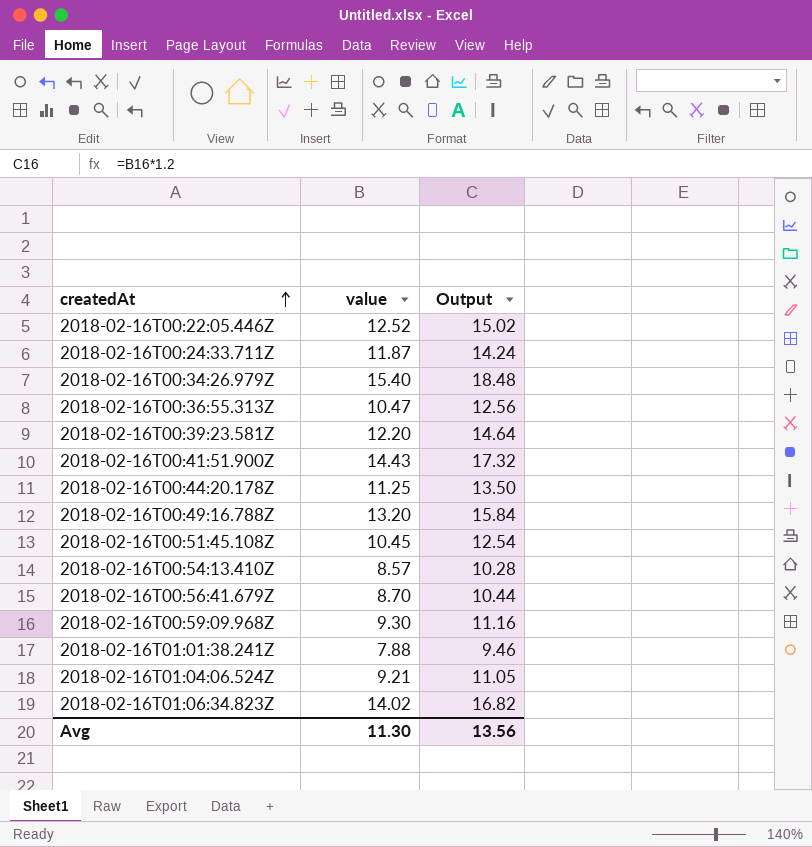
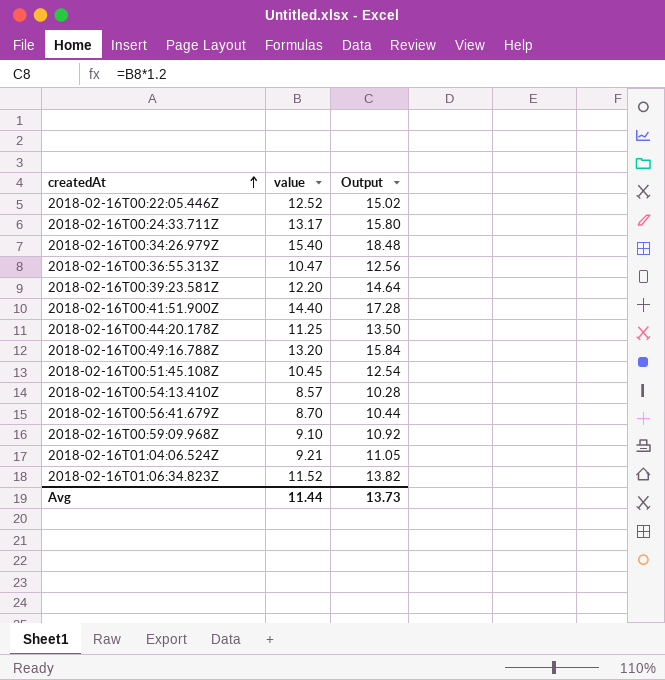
row 2018-02-16T01:01:38.241Z: 7.88 | 9.46 -> none
2018-02-16T00:24:33.711Z | value: 11.87 -> 13.17
2018-02-16T00:24:33.711Z | Output: 14.24 -> 15.80
2018-02-16T00:41:51.900Z | value: 14.43 -> 14.40
2018-02-16T00:41:51.900Z | Output: 17.32 -> 17.28
2018-02-16T00:59:09.968Z | value: 9.30 -> 9.10
2018-02-16T00:59:09.968Z | Output: 11.16 -> 10.92
2018-02-16T01:06:34.823Z | value: 14.02 -> 11.52
2018-02-16T01:06:34.823Z | Output: 16.82 -> 13.82
Avg | value: 11.30 -> 11.44
Avg | Output: 13.56 -> 13.73

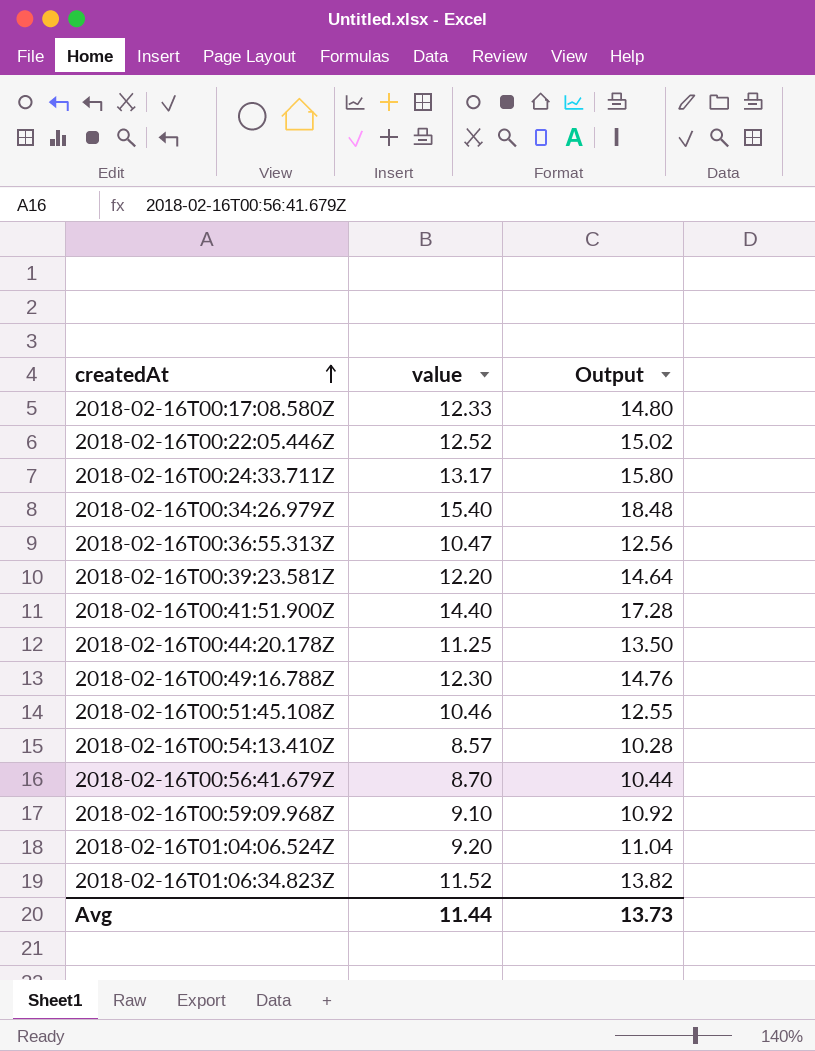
row 2018-02-16T00:17:08.580Z: none -> 12.33 | 14.80
2018-02-16T00:49:16.788Z | value: 13.20 -> 12.30
2018-02-16T00:49:16.788Z | Output: 15.84 -> 14.76
2018-02-16T00:51:45.108Z | value: 10.45 -> 10.46
2018-02-16T00:51:45.108Z | Output: 12.54 -> 12.55
2018-02-16T01:04:06.524Z | value: 9.21 -> 9.20
2018-02-16T01:04:06.524Z | Output: 11.05 -> 11.04

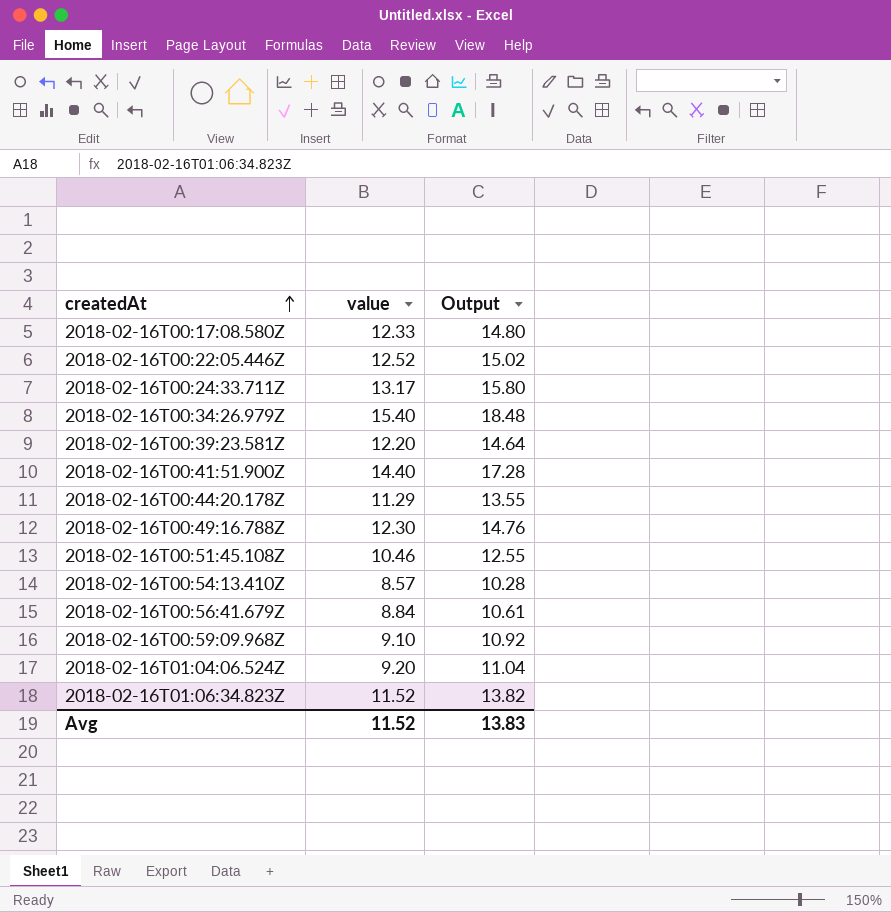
row 2018-02-16T00:36:55.313Z: 10.47 | 12.56 -> none
2018-02-16T00:44:20.178Z | value: 11.25 -> 11.29
2018-02-16T00:44:20.178Z | Output: 13.50 -> 13.55
2018-02-16T00:56:41.679Z | value: 8.70 -> 8.84
2018-02-16T00:56:41.679Z | Output: 10.44 -> 10.61
Avg | value: 11.44 -> 11.52
Avg | Output: 13.73 -> 13.83

